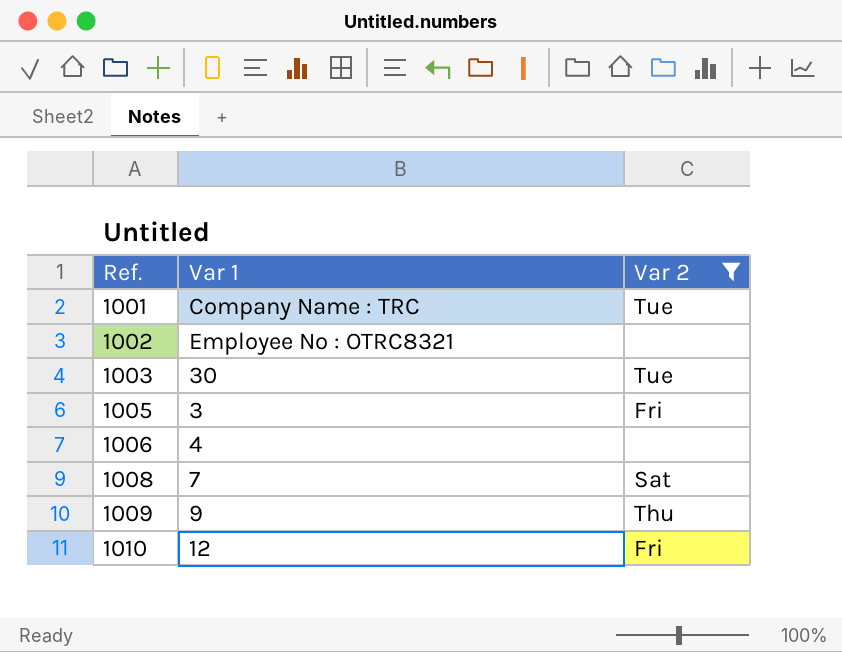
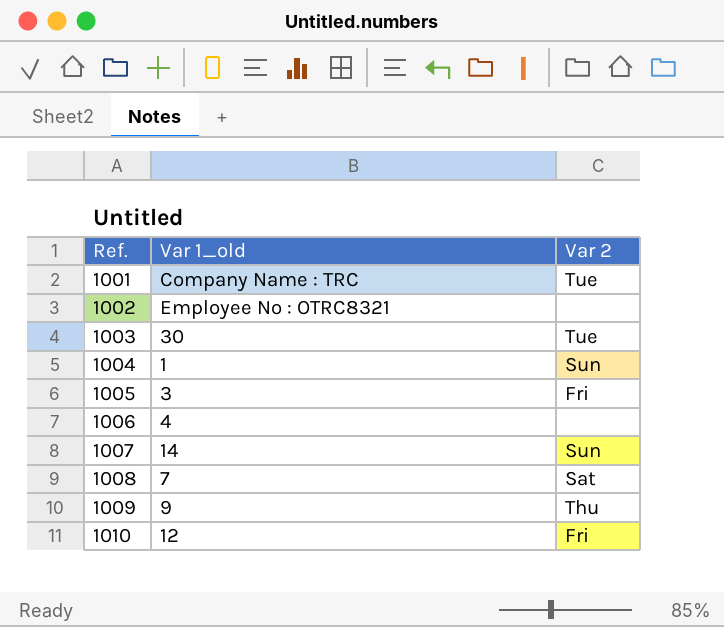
filter: Var 2 != Sun -> none
column name: Var 1 -> Var 1_old

